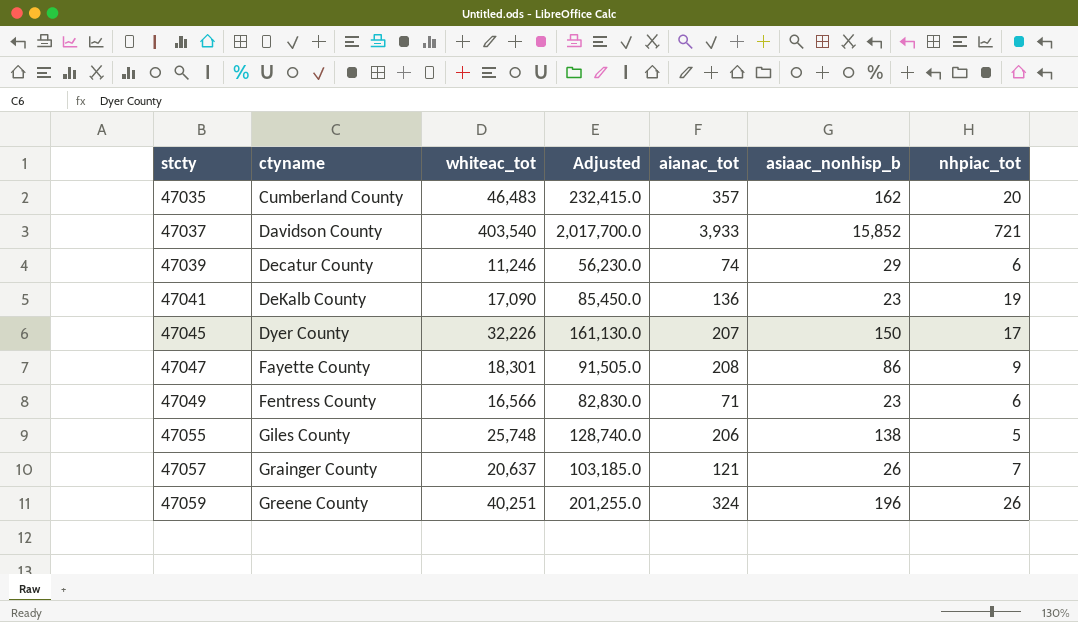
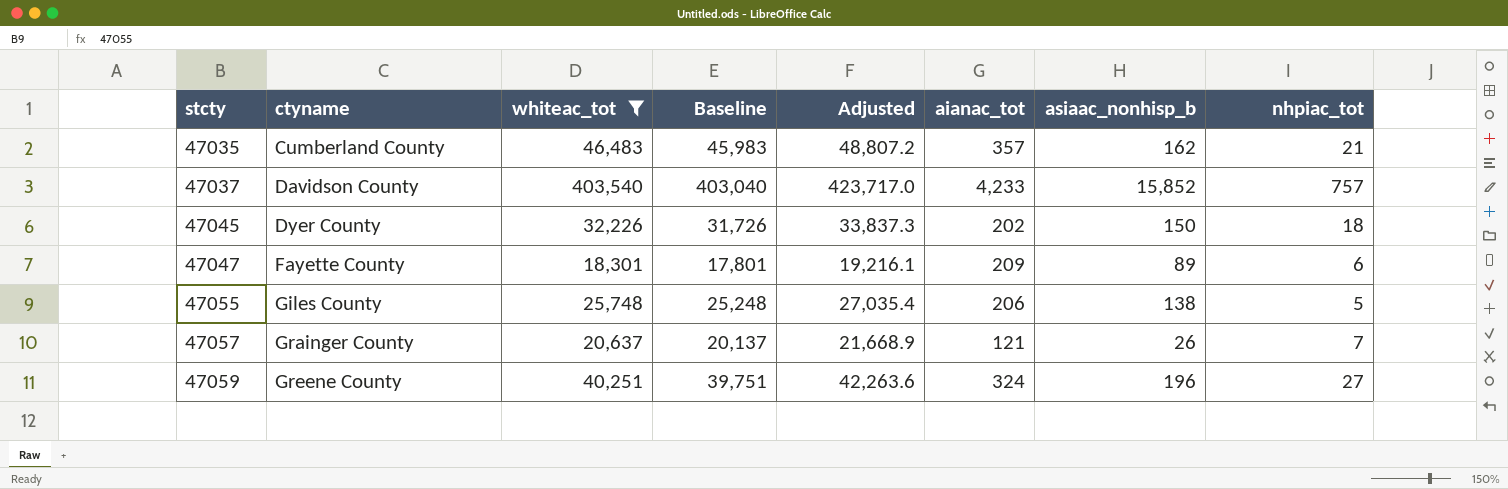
filter: none -> whiteac_tot >= 18,301
column Baseline | formula: none -> [whiteac_tot] - 500
column Adjusted | formula: [whiteac_tot] * 5 -> [whiteac_tot] * 1.05
47035 | nhpiac_tot: 20 -> 21
47037 | aianac_tot: 3,933 -> 4,233
47037 | nhpiac_tot: 721 -> 757
47045 | aianac_tot: 207 -> 202
47045 | nhpiac_tot: 17 -> 18
47047 | aianac_tot: 208 -> 209
47047 | asiaac_nonhisp_b: 86 -> 89
47047 | nhpiac_tot: 9 -> 6
47059 | nhpiac_tot: 26 -> 27

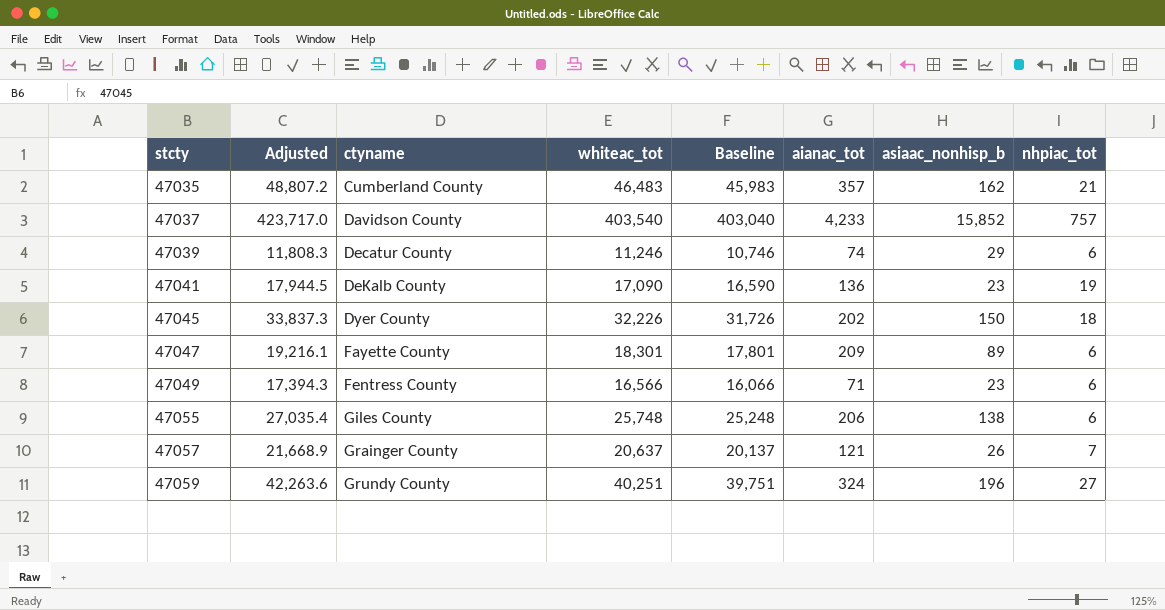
filter: whiteac_tot >= 18,301 -> none
column Adjusted | position: 5 -> 2
47055 | nhpiac_tot: 5 -> 6
47059 | ctyname: Greene County -> Grundy County

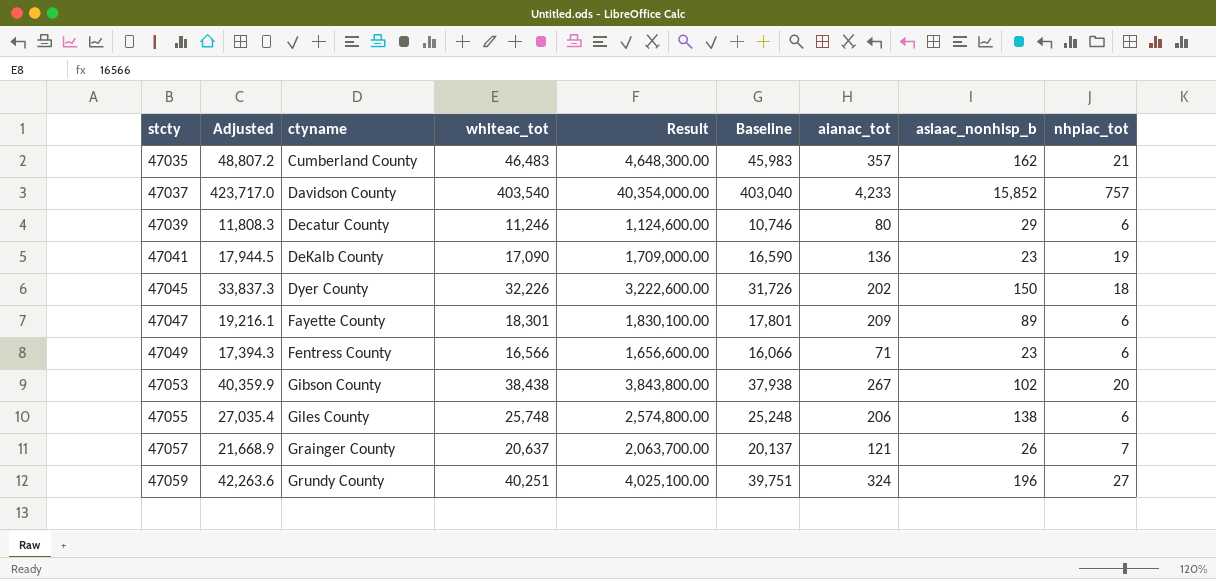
column Result | formula: none -> [whiteac_tot] * 100
47039 | aianac_tot: 74 -> 80
row 47053: none -> 40,359.9 | Gibson County | 38,438 | 3,843,800.00 | 37,938 | 267 | 102 | 20

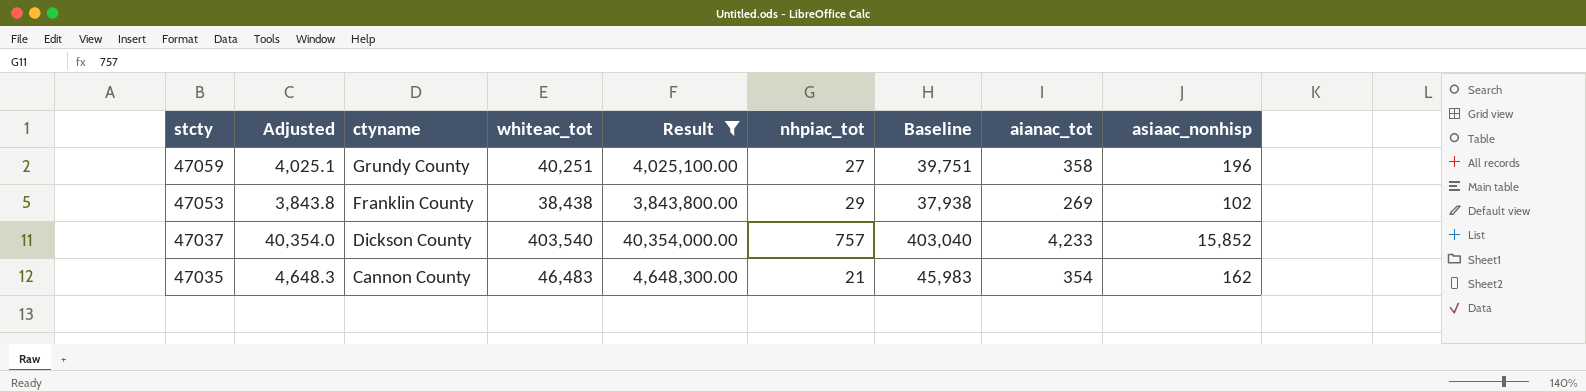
filter: none -> Result >= 3,843,800.00
row order: stcty ascending -> stcty descending
column Adjusted | formula: [whiteac_tot] * 1.05 -> [whiteac_tot] * 0.1
column nhpiac_tot | position: 9 -> 6
column name: asiaac_nonhisp_b -> asiaac_nonhisp
47059 | aianac_tot: 324 -> 358
47053 | ctyname: Gibson County -> Franklin County
47053 | nhpiac_tot: 20 -> 29
47053 | aianac_tot: 267 -> 269
47037 | ctyname: Davidson County -> Dickson County
47035 | ctyname: Cumberland County -> Cannon County
47035 | aianac_tot: 357 -> 354

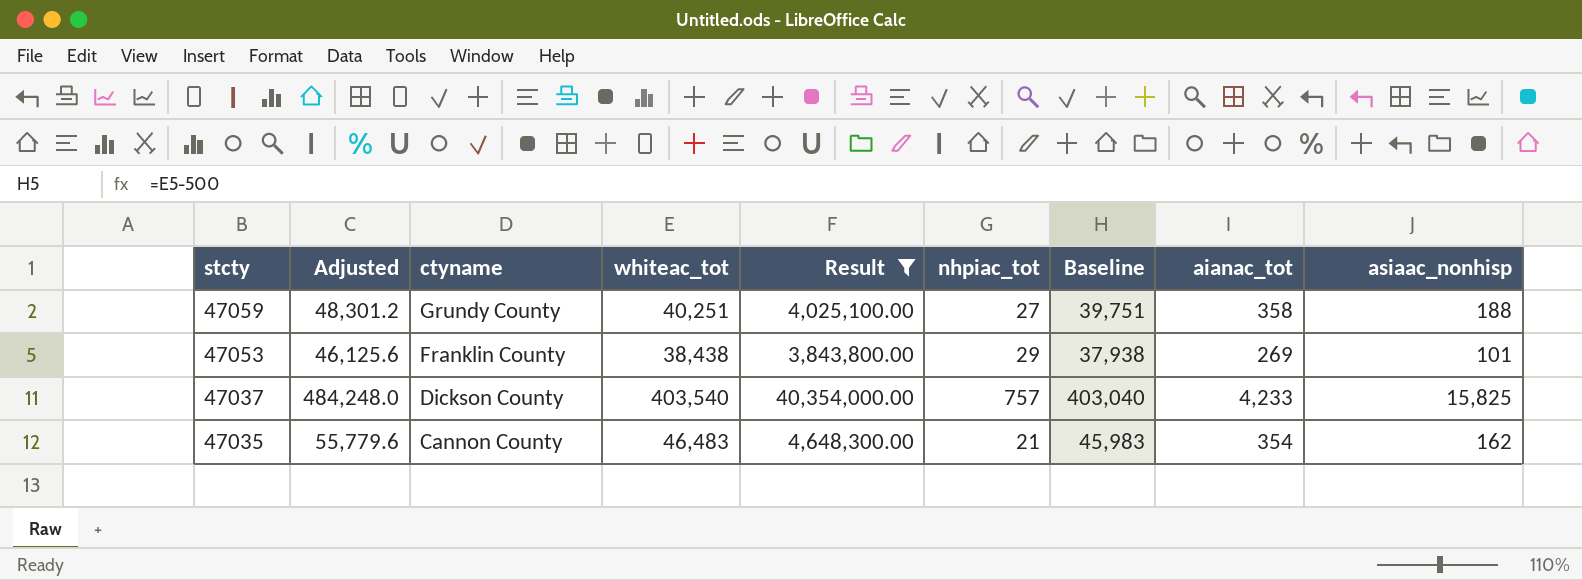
column Adjusted | formula: [whiteac_tot] * 0.1 -> [whiteac_tot] * 1.2
47059 | asiaac_nonhisp: 196 -> 188
47053 | asiaac_nonhisp: 102 -> 101
47037 | asiaac_nonhisp: 15,852 -> 15,825

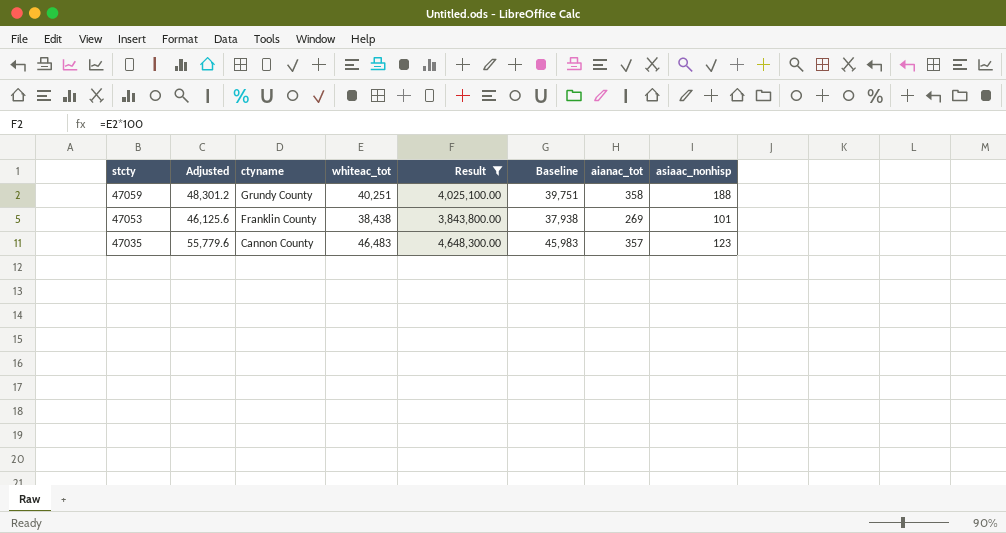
column nhpiac_tot | position: 6 -> none
row 47037: 484,248.0 | Dickson County | 403,540 | 40,354,000.00 | 757 | 403,040 | 4,233 | 15,825 -> none
47035 | aianac_tot: 354 -> 357
47035 | asiaac_nonhisp: 162 -> 123

